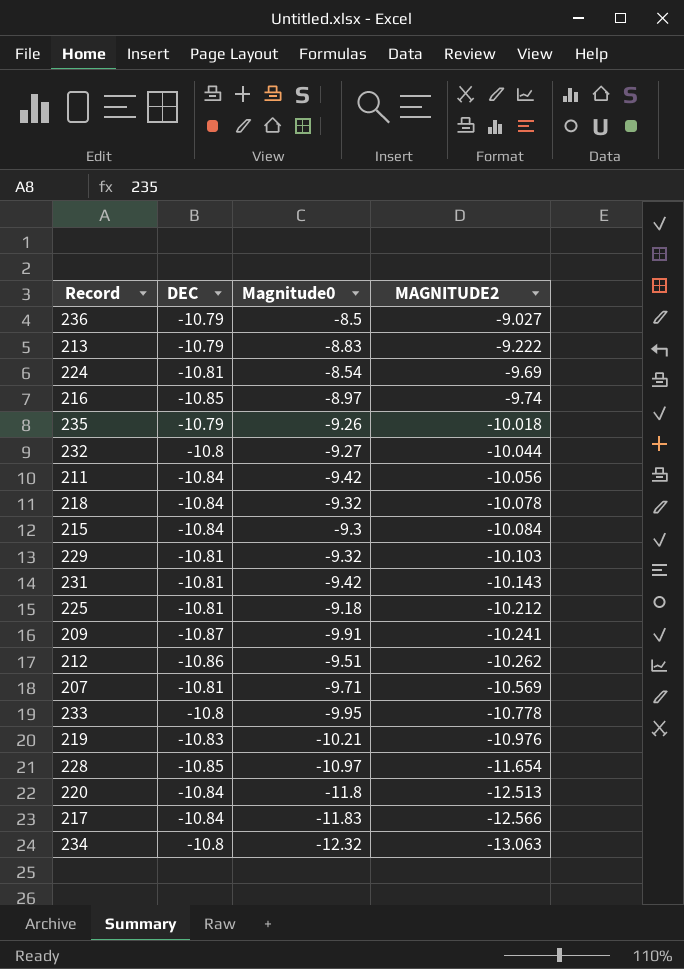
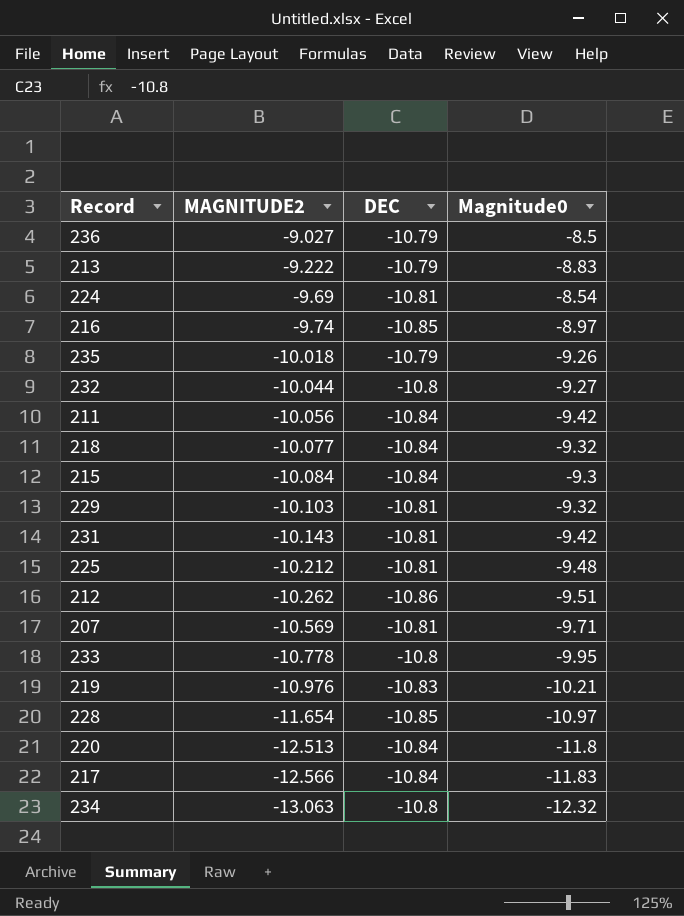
column MAGNITUDE2 | position: 4 -> 2
row 209: -10.87 | -9.91 | -10.241 -> none
218 | MAGNITUDE2: -10.078 -> -10.077
225 | Magnitude0: -9.18 -> -9.48

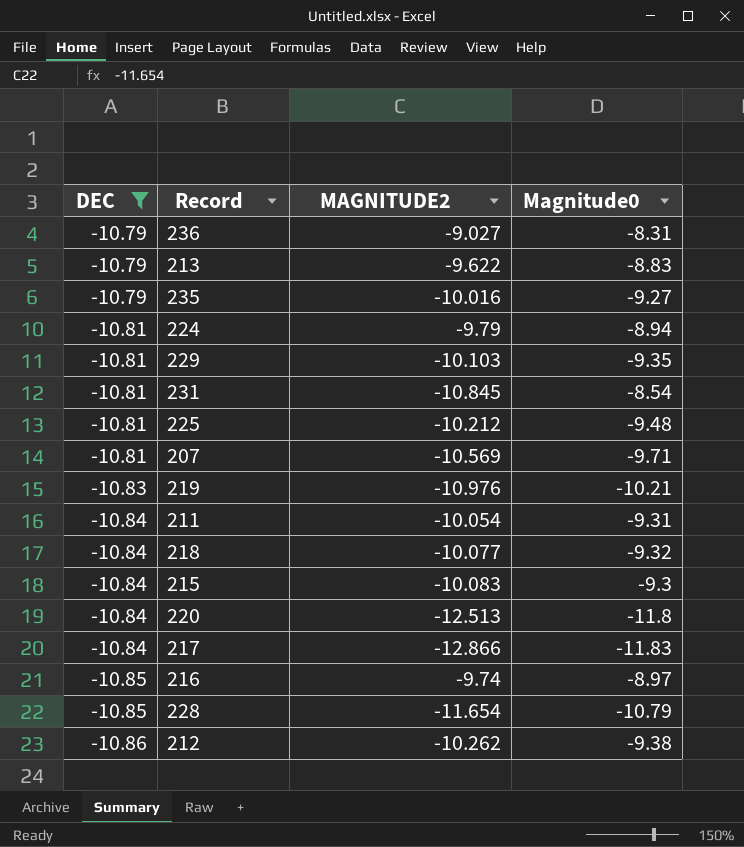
filter: none -> DEC != -10.8
row order: MAGNITUDE2 descending -> DEC descending
column DEC | position: 3 -> 1
236 | Magnitude0: -8.5 -> -8.31
213 | MAGNITUDE2: -9.222 -> -9.622
235 | MAGNITUDE2: -10.018 -> -10.016
235 | Magnitude0: -9.26 -> -9.27
224 | MAGNITUDE2: -9.69 -> -9.79
224 | Magnitude0: -8.54 -> -8.94
229 | Magnitude0: -9.32 -> -9.35
231 | MAGNITUDE2: -10.143 -> -10.845
231 | Magnitude0: -9.42 -> -8.54
211 | MAGNITUDE2: -10.056 -> -10.054
211 | Magnitude0: -9.42 -> -9.31
215 | MAGNITUDE2: -10.084 -> -10.083
217 | MAGNITUDE2: -12.566 -> -12.866
228 | Magnitude0: -10.97 -> -10.79
212 | Magnitude0: -9.51 -> -9.38

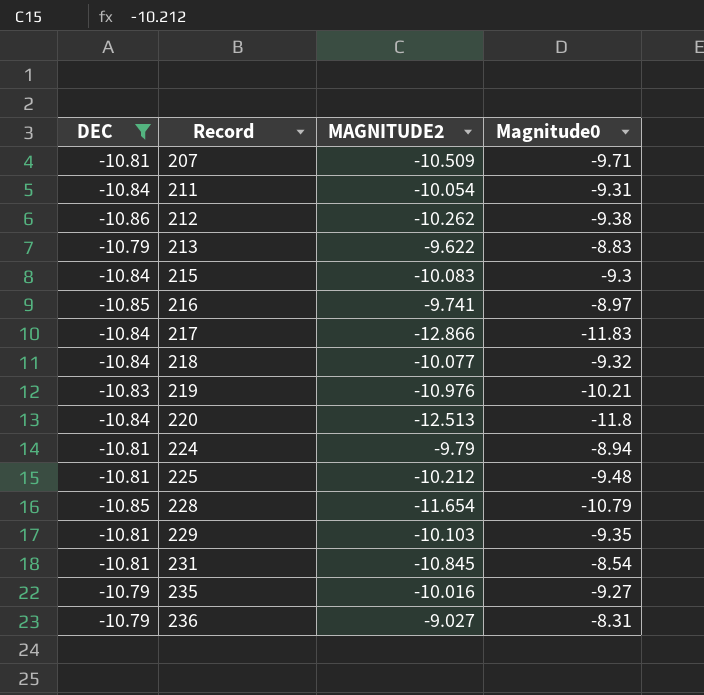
row order: DEC descending -> Record ascending
207 | MAGNITUDE2: -10.569 -> -10.509
216 | MAGNITUDE2: -9.74 -> -9.741

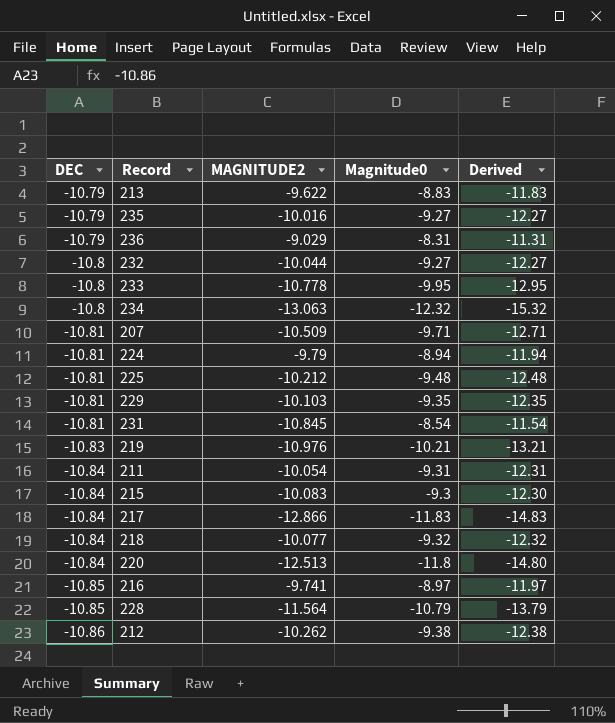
filter: DEC != -10.8 -> none
row order: Record ascending -> DEC descending
column Derived | formula: none -> [Magnitude0] - 3
236 | MAGNITUDE2: -9.027 -> -9.029
228 | MAGNITUDE2: -11.654 -> -11.564

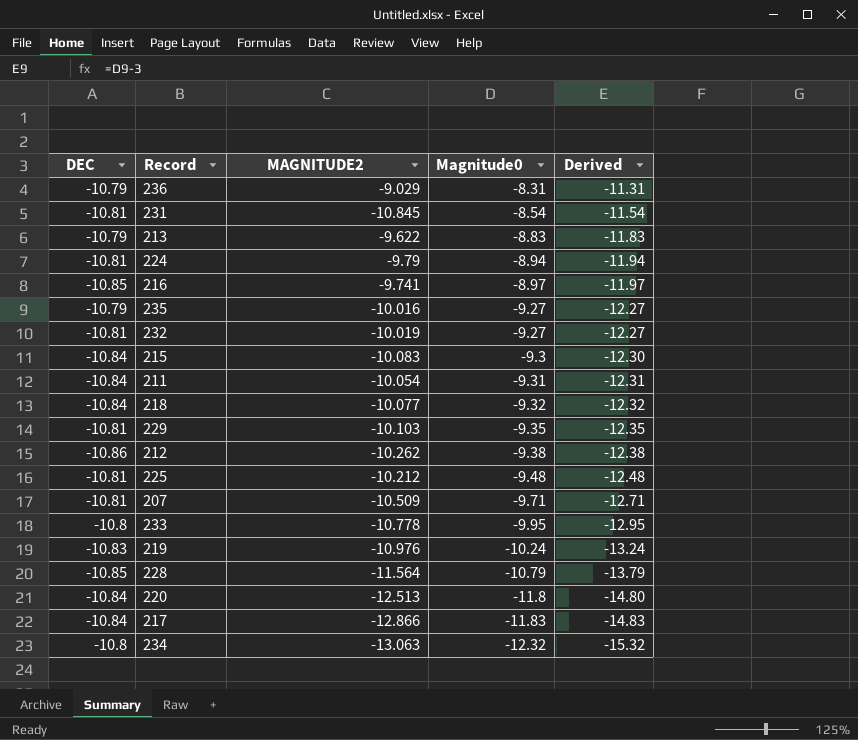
row order: DEC descending -> Magnitude0 descending
232 | DEC: -10.8 -> -10.81
232 | MAGNITUDE2: -10.044 -> -10.019
219 | Magnitude0: -10.21 -> -10.24
219 | Derived: -13.21 -> -13.24

